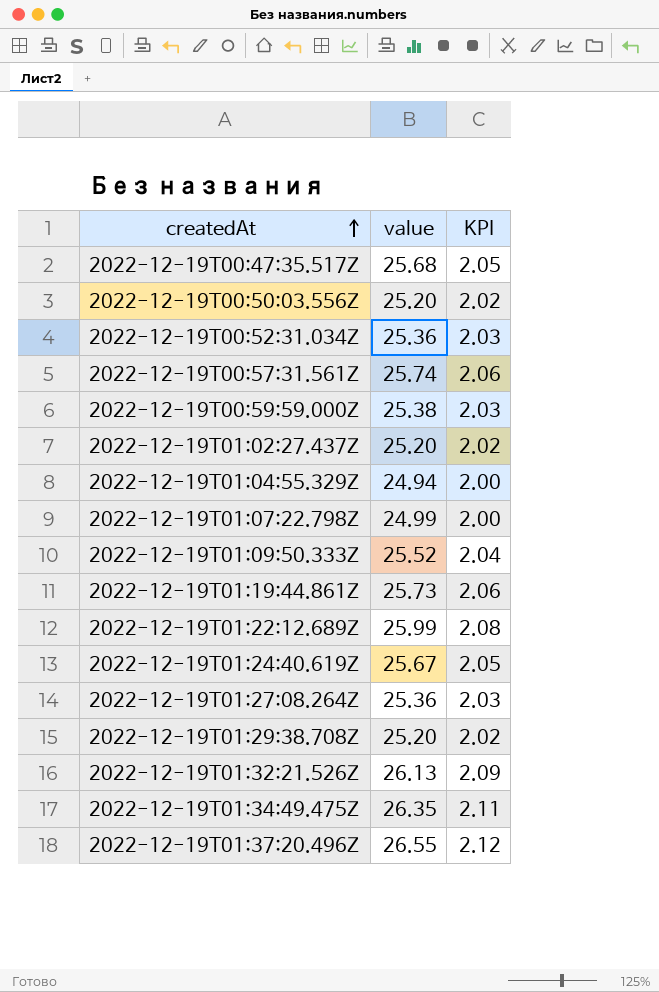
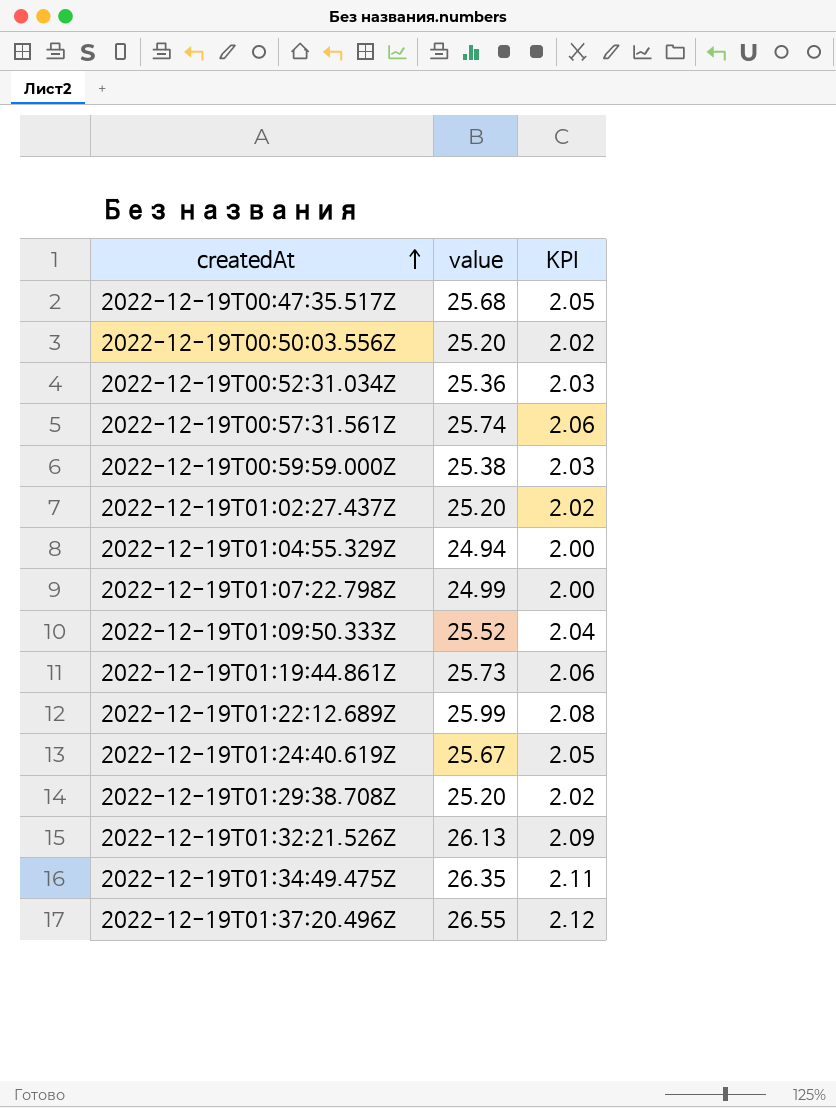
row 2022-12-19T01:27:08.264Z: 25.36 | 2.03 -> none

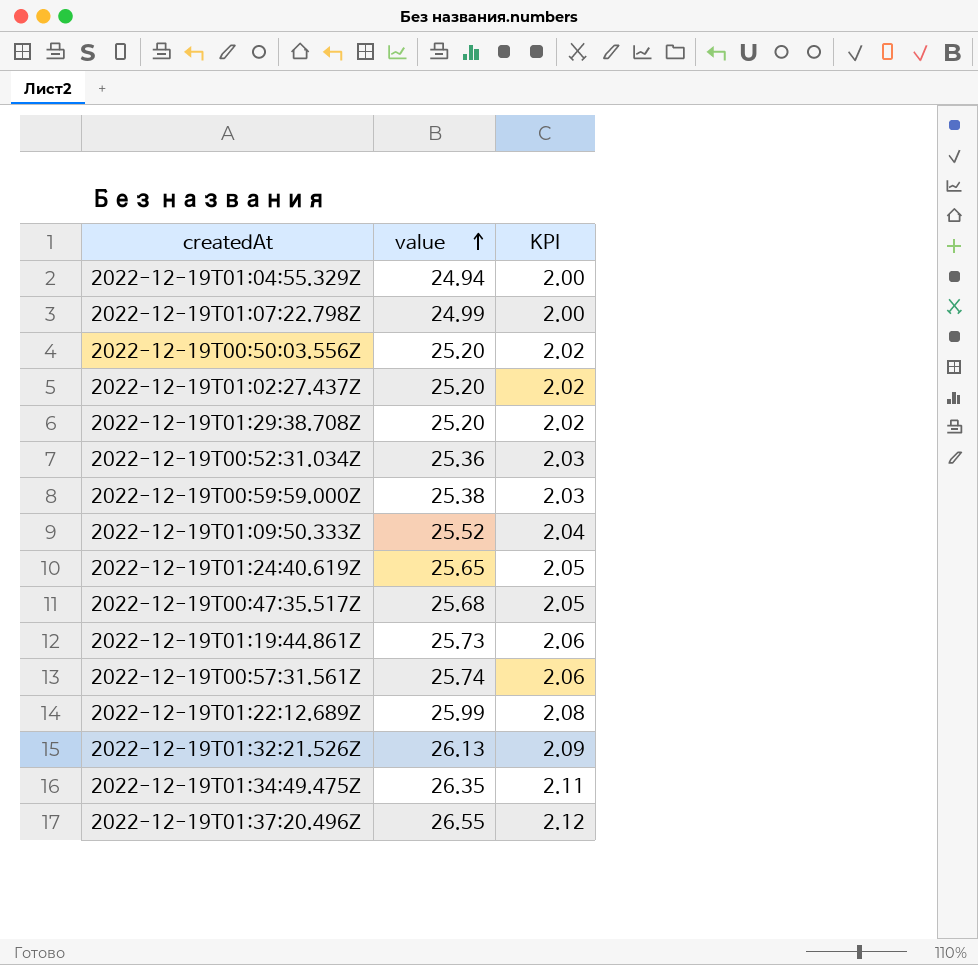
row order: createdAt ascending -> value ascending
2022-12-19T01:24:40.619Z | value: 25.67 -> 25.65

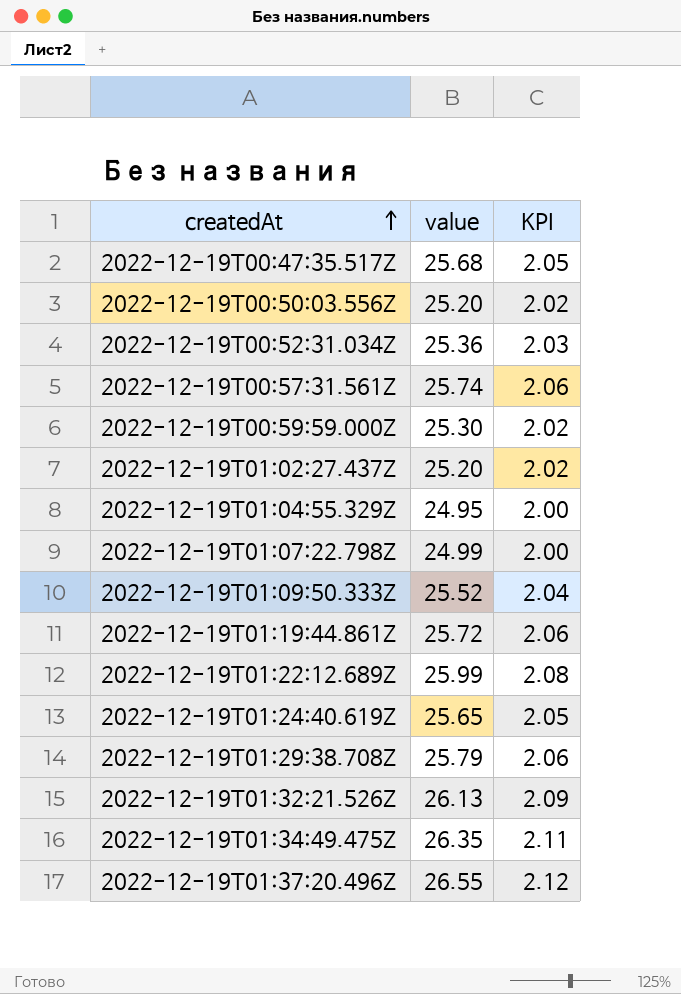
row order: value ascending -> createdAt ascending
2022-12-19T00:59:59.000Z | value: 25.38 -> 25.30
2022-12-19T00:59:59.000Z | KPI: 2.03 -> 2.02
2022-12-19T01:04:55.329Z | value: 24.94 -> 24.95
2022-12-19T01:19:44.861Z | value: 25.73 -> 25.72
2022-12-19T01:29:38.708Z | value: 25.20 -> 25.79
2022-12-19T01:29:38.708Z | KPI: 2.02 -> 2.06

